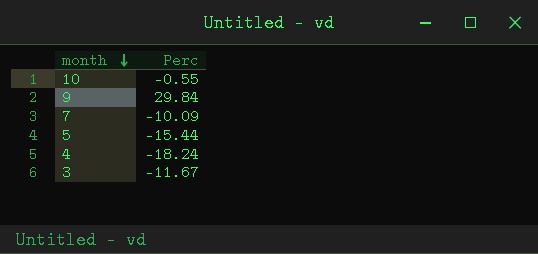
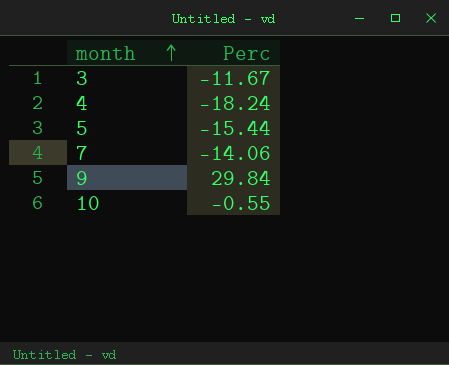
row order: month descending -> month ascending
7 | Perc: -10.09 -> -14.06

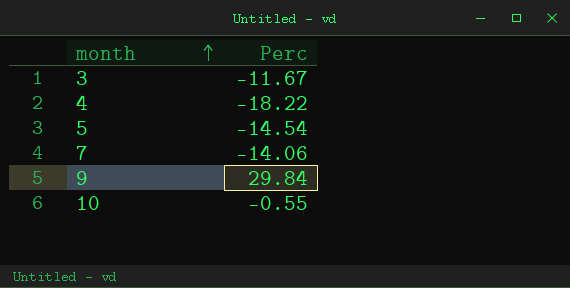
4 | Perc: -18.24 -> -18.22
5 | Perc: -15.44 -> -14.54

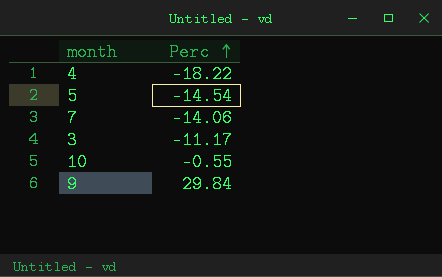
row order: month ascending -> Perc ascending
3 | Perc: -11.67 -> -11.17

